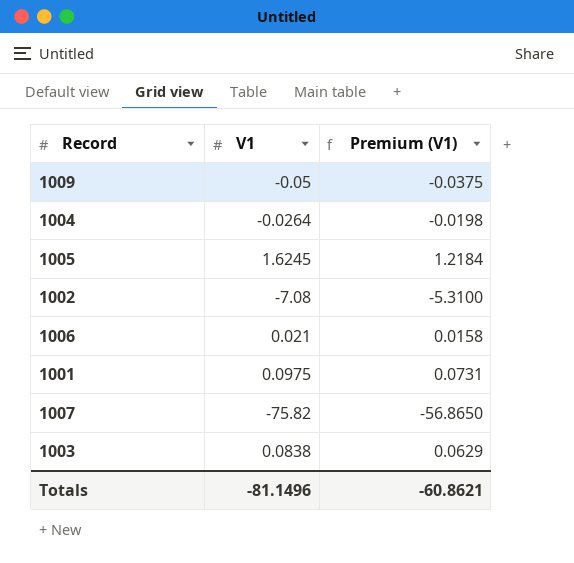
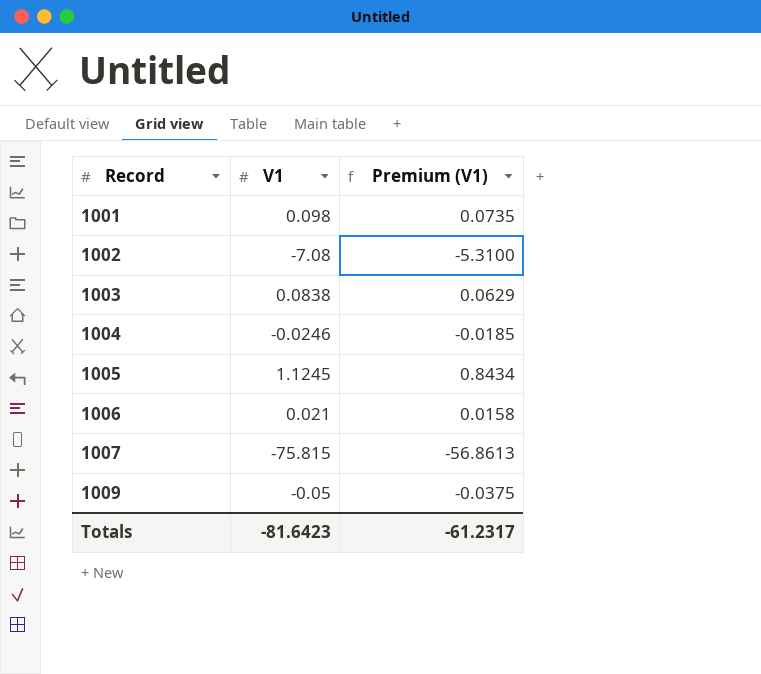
row order: none -> Record ascending
1001 | V1: 0.0975 -> 0.098
1001 | Premium (V1): 0.0731 -> 0.0735
1004 | V1: -0.0264 -> -0.0246
1004 | Premium (V1): -0.0198 -> -0.0185
1005 | V1: 1.6245 -> 1.1245
1005 | Premium (V1): 1.2184 -> 0.8434
1007 | V1: -75.82 -> -75.815
1007 | Premium (V1): -56.8650 -> -56.8613
Totals | V1: -81.1496 -> -81.6423
Totals | Premium (V1): -60.8621 -> -61.2317

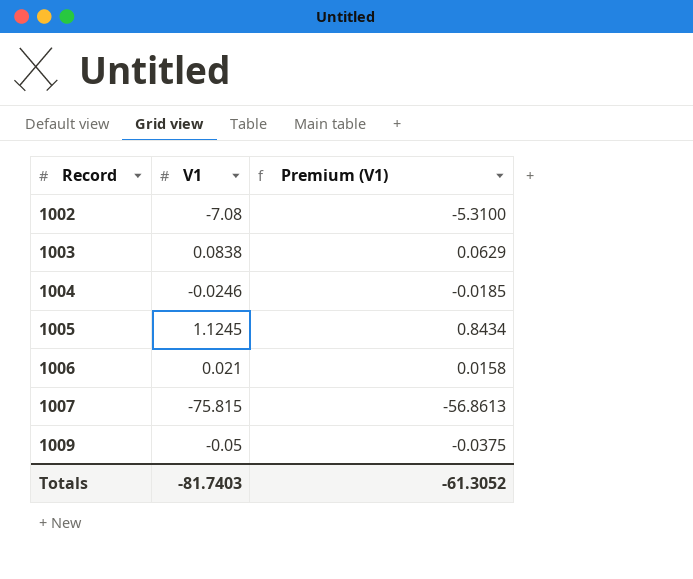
row 1001: 0.098 | 0.0735 -> none
Totals | V1: -81.6423 -> -81.7403
Totals | Premium (V1): -61.2317 -> -61.3052

